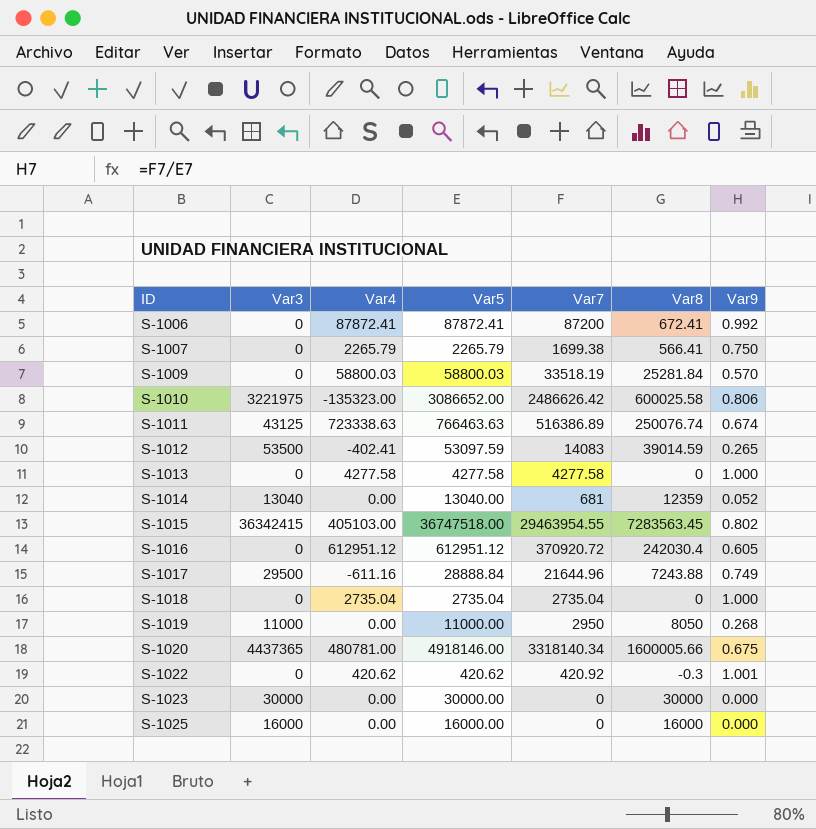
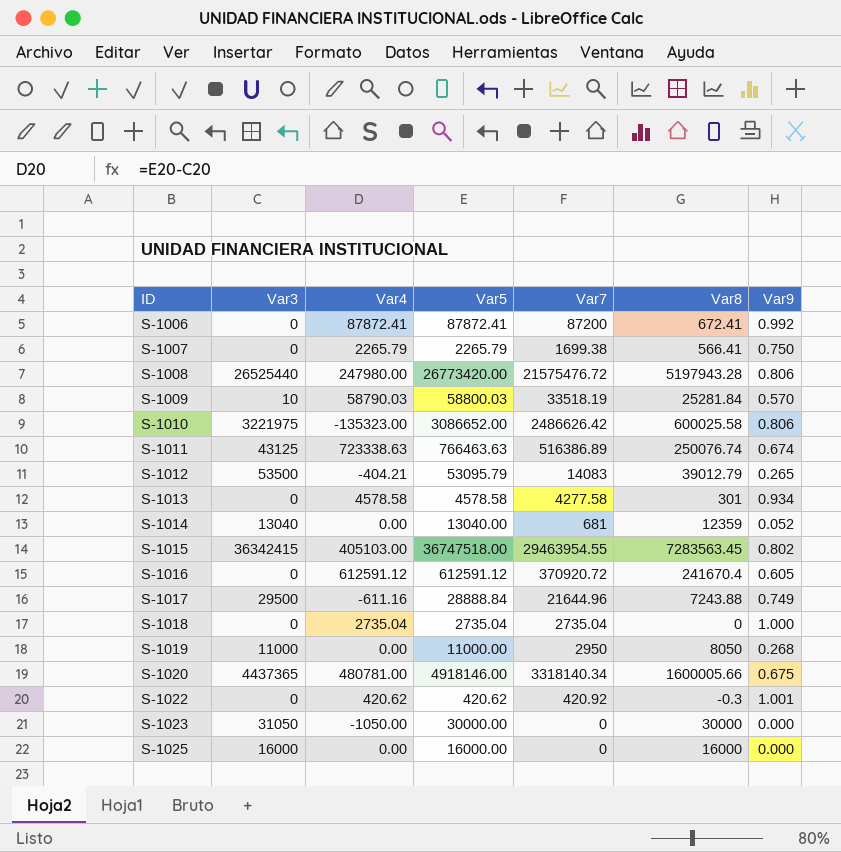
row S-1008: none -> 26525440 | 247980.00 | 26773420.00 | 21575476.72 | 5197943.28 | 0.806
S-1009 | Var3: 0 -> 10
S-1009 | Var4: 58800.03 -> 58790.03
S-1012 | Var4: -402.41 -> -404.21
S-1012 | Var5: 53097.59 -> 53095.79
S-1012 | Var8: 39014.59 -> 39012.79
S-1013 | Var4: 4277.58 -> 4578.58
S-1013 | Var5: 4277.58 -> 4578.58
S-1013 | Var8: 0 -> 301
S-1013 | Var9: 1.000 -> 0.934
S-1016 | Var4: 612951.12 -> 612591.12
S-1016 | Var5: 612951.12 -> 612591.12
S-1016 | Var8: 242030.4 -> 241670.4
S-1023 | Var3: 30000 -> 31050
S-1023 | Var4: 0.00 -> -1050.00

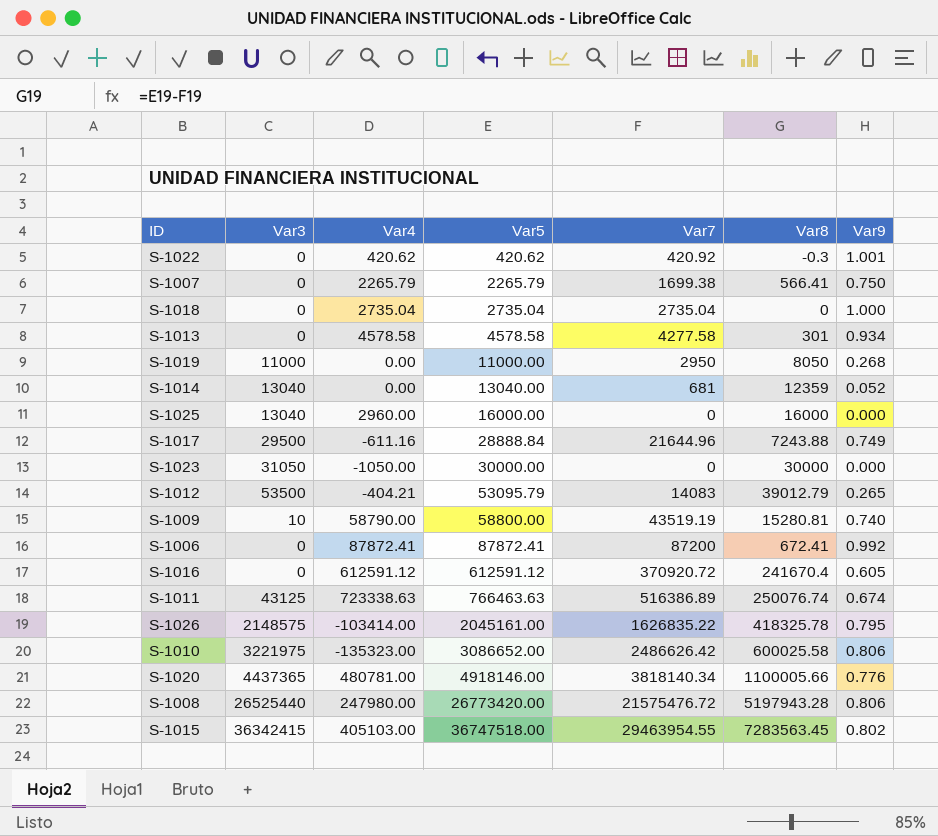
row order: ID ascending -> Var5 ascending
S-1025 | Var3: 16000 -> 13040
S-1025 | Var4: 0.00 -> 2960.00
S-1009 | Var4: 58790.03 -> 58790.00
S-1009 | Var5: 58800.03 -> 58800.00
S-1009 | Var7: 33518.19 -> 43519.19
S-1009 | Var8: 25281.84 -> 15280.81
S-1009 | Var9: 0.570 -> 0.740
row S-1026: none -> 2148575 | -103414.00 | 2045161.00 | 1626835.22 | 418325.78 | 0.795
S-1020 | Var7: 3318140.34 -> 3818140.34
S-1020 | Var8: 1600005.66 -> 1100005.66
S-1020 | Var9: 0.675 -> 0.776

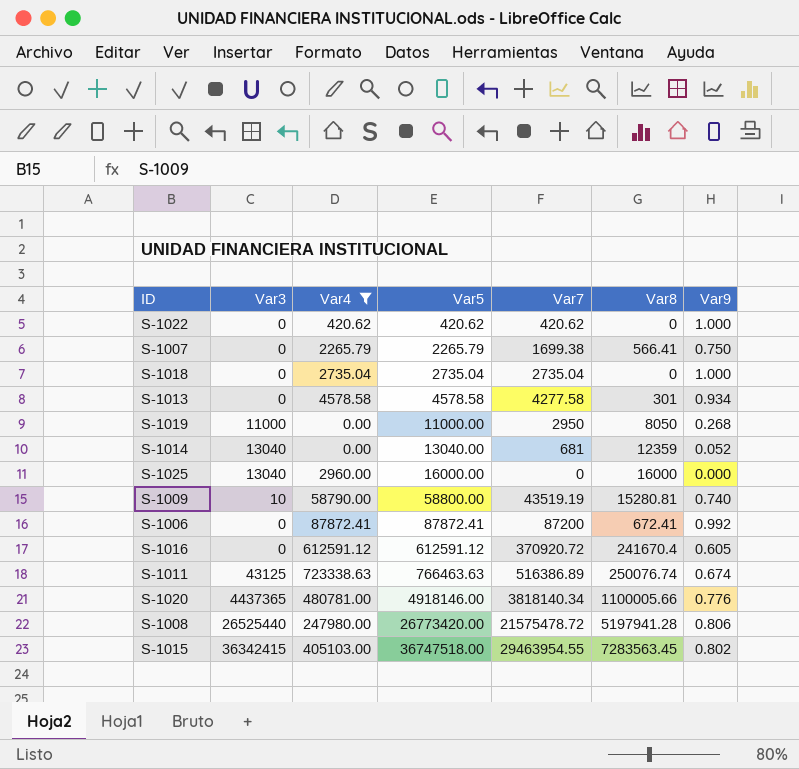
filter: none -> Var4 >= 0.00
S-1022 | Var7: 420.92 -> 420.62
S-1022 | Var8: -0.3 -> 0
S-1022 | Var9: 1.001 -> 1.000
S-1008 | Var7: 21575476.72 -> 21575478.72
S-1008 | Var8: 5197943.28 -> 5197941.28

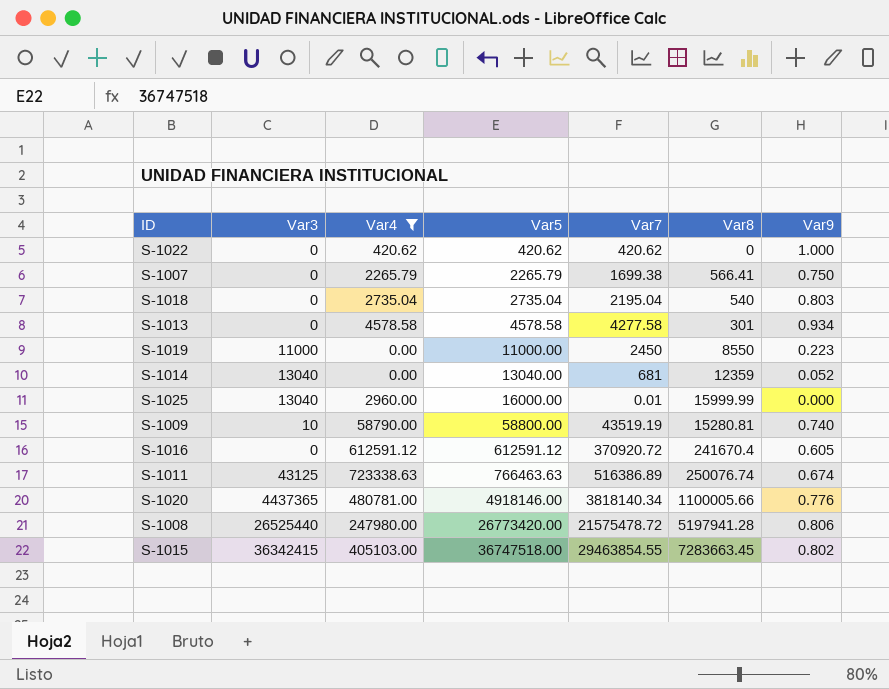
row S-1006: 0 | 87872.41 | 87872.41 | 87200 | 672.41 | 0.992 -> none
S-1018 | Var7: 2735.04 -> 2195.04
S-1018 | Var8: 0 -> 540
S-1018 | Var9: 1.000 -> 0.803
S-1019 | Var7: 2950 -> 2450
S-1019 | Var8: 8050 -> 8550
S-1019 | Var9: 0.268 -> 0.223
S-1025 | Var7: 0 -> 0.01
S-1025 | Var8: 16000 -> 15999.99
S-1015 | Var7: 29463954.55 -> 29463854.55
S-1015 | Var8: 7283563.45 -> 7283663.45

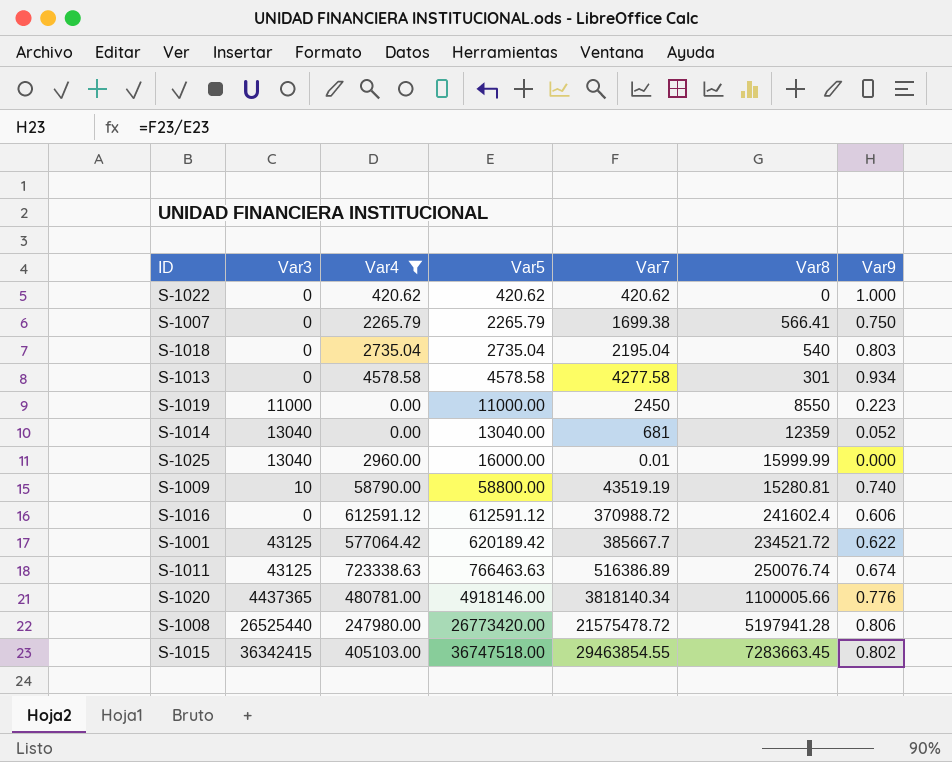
S-1016 | Var7: 370920.72 -> 370988.72
S-1016 | Var8: 241670.4 -> 241602.4
S-1016 | Var9: 0.605 -> 0.606
row S-1001: none -> 43125 | 577064.42 | 620189.42 | 385667.7 | 234521.72 | 0.622

